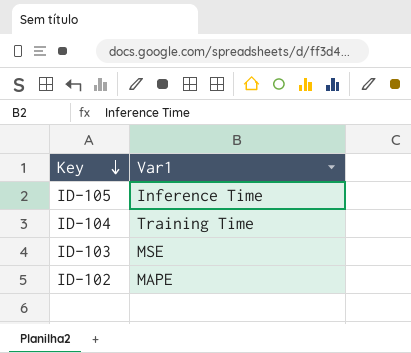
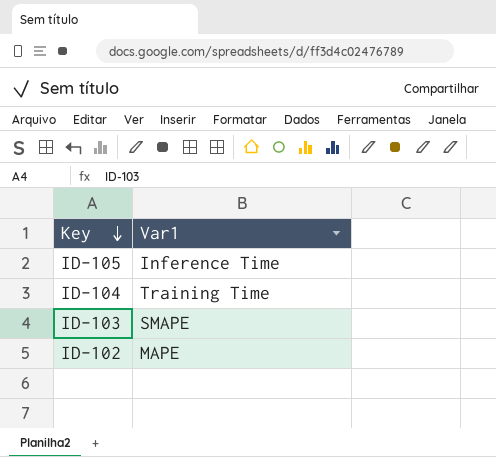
ID-103 | Var1: MSE -> SMAPE

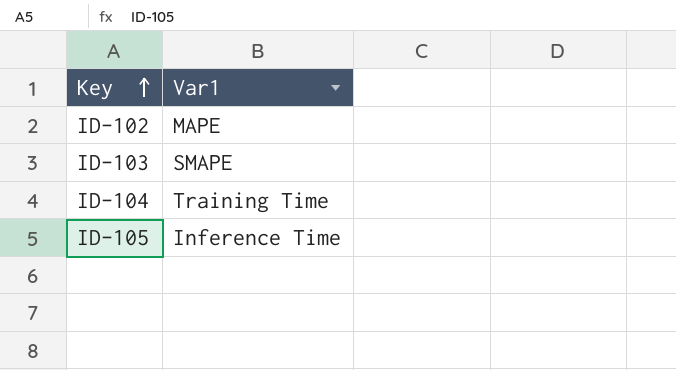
row order: Key descending -> Key ascending

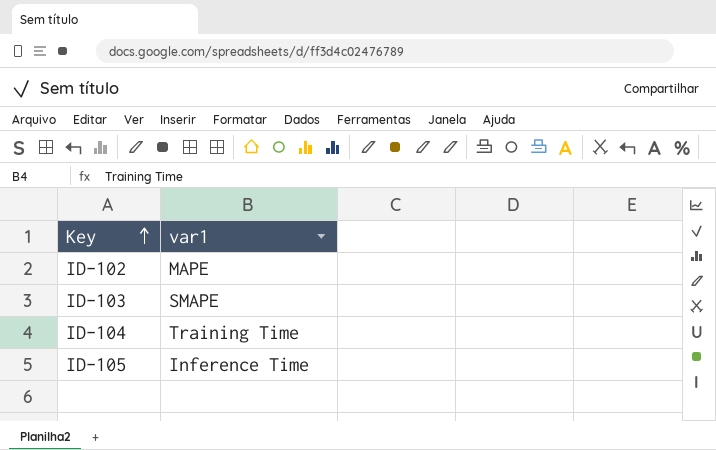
column name: Var1 -> var1

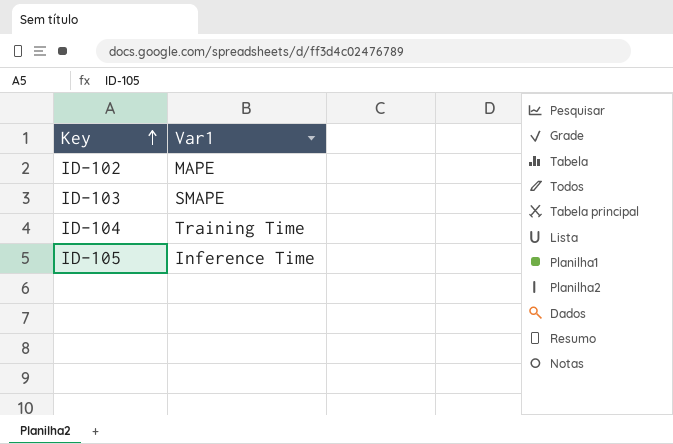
column name: var1 -> Var1

